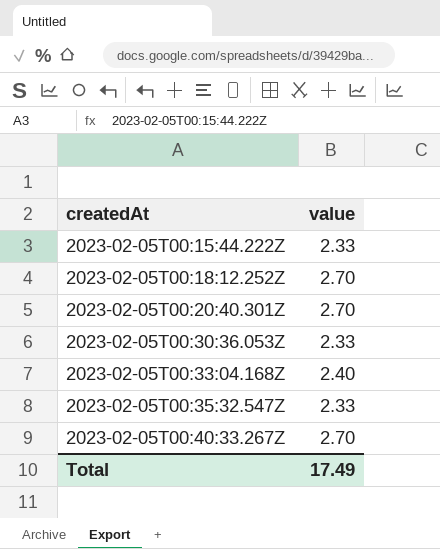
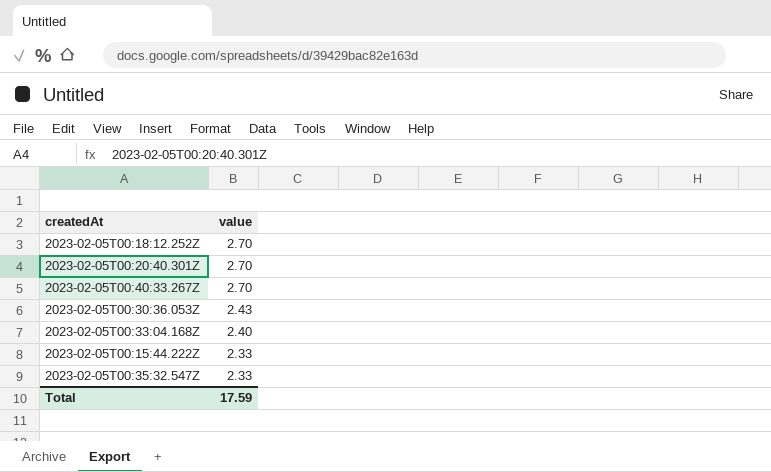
row order: createdAt ascending -> value descending
2023-02-05T00:30:36.053Z | value: 2.33 -> 2.43
Total | value: 17.49 -> 17.59

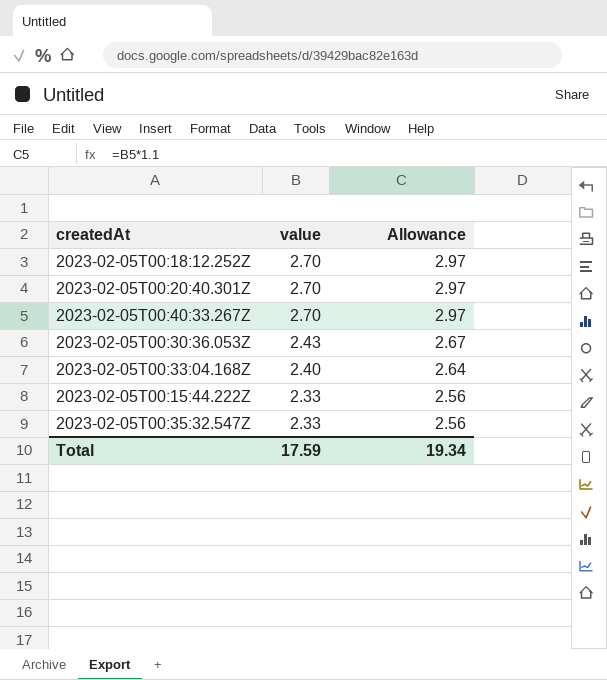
column Allowance | formula: none -> [value] * 1.1

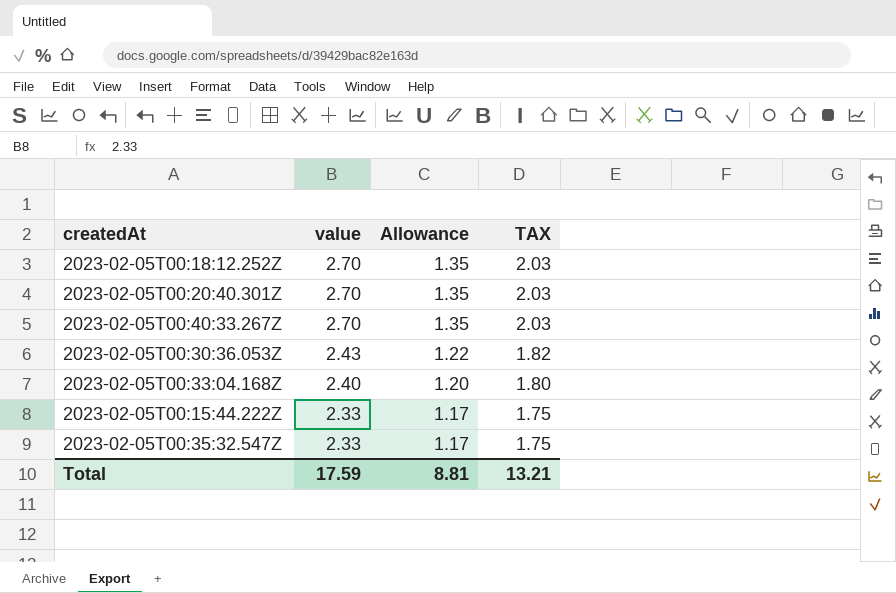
column Allowance | formula: [value] * 1.1 -> [value] * 0.5
column TAX | formula: none -> [value] * 0.75
Total | Allowance: 19.34 -> 8.81

